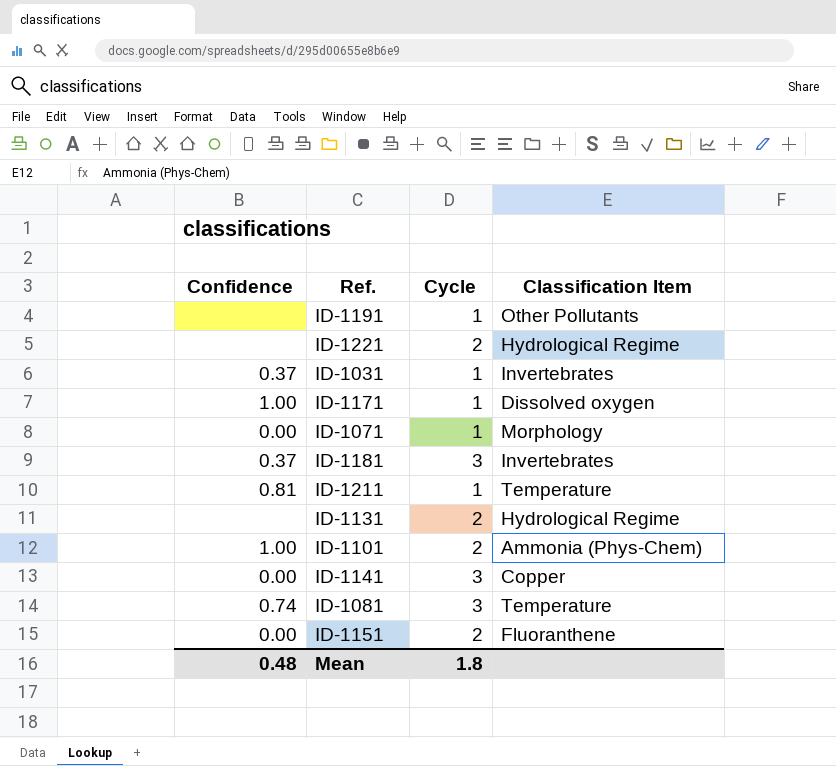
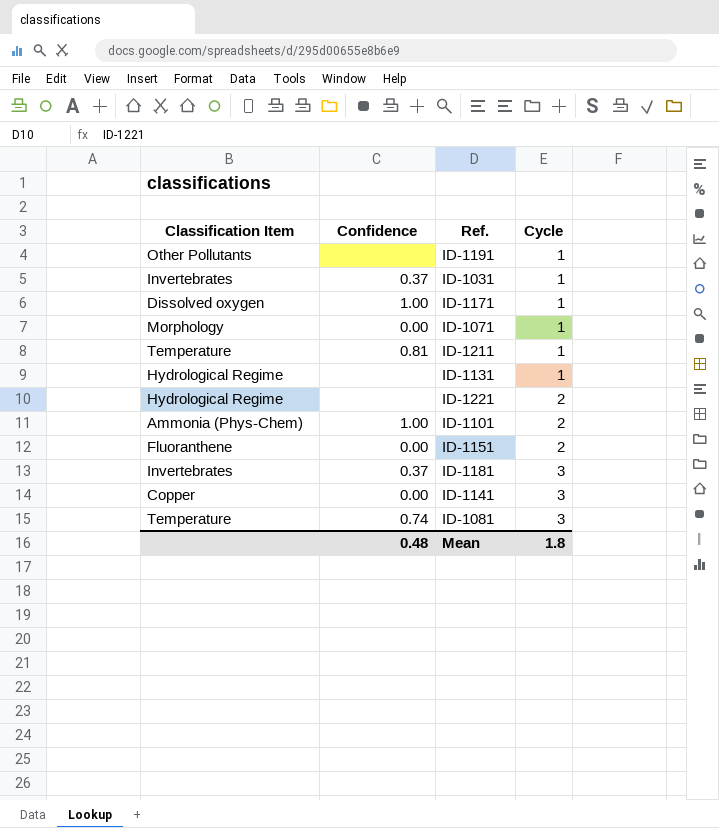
row order: none -> Cycle ascending
column Classification Item | position: 4 -> 1
ID-1131 | Cycle: 2 -> 1

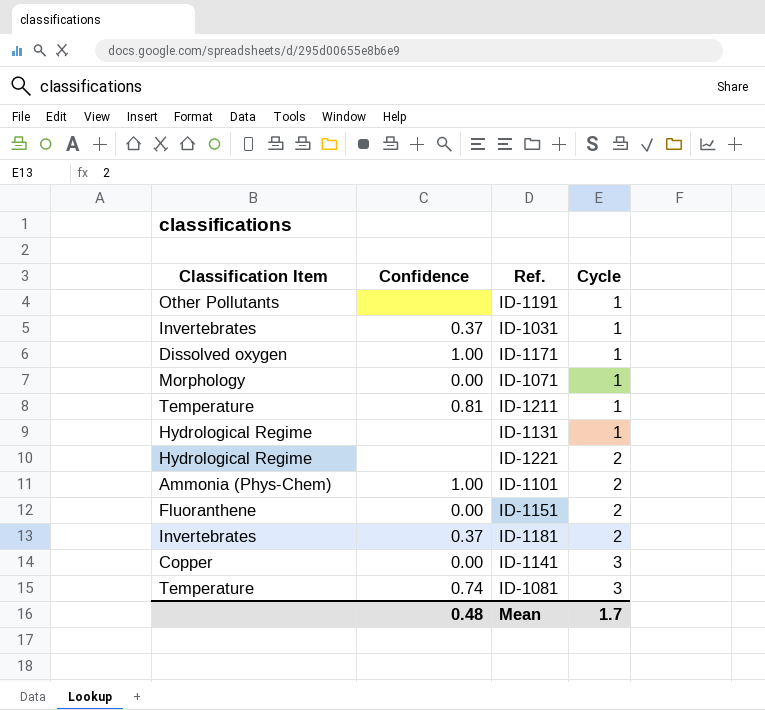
ID-1181 | Cycle: 3 -> 2
Mean | Cycle: 1.8 -> 1.7

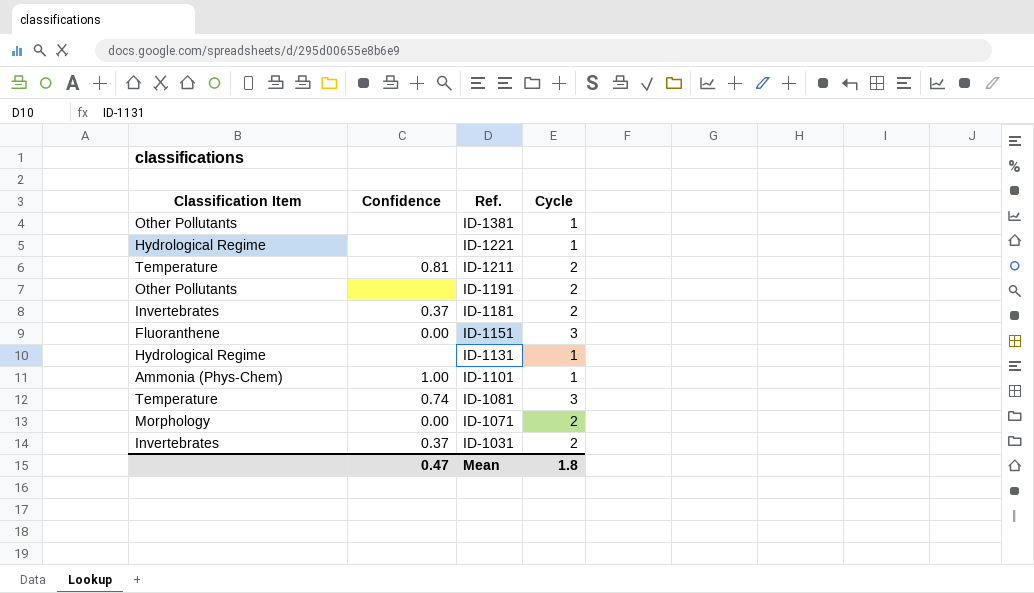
row order: Cycle ascending -> Ref. descending
row ID-1171: Dissolved oxygen | 1.00 | 1 -> none
row ID-1141: Copper | 0.00 | 3 -> none
row ID-1381: none -> Other Pollutants | none | 1
ID-1221 | Cycle: 2 -> 1
ID-1211 | Cycle: 1 -> 2
ID-1191 | Cycle: 1 -> 2
ID-1151 | Cycle: 2 -> 3
ID-1101 | Cycle: 2 -> 1
ID-1071 | Cycle: 1 -> 2
ID-1031 | Cycle: 1 -> 2
Mean | Confidence: 0.48 -> 0.47
Mean | Cycle: 1.7 -> 1.8

